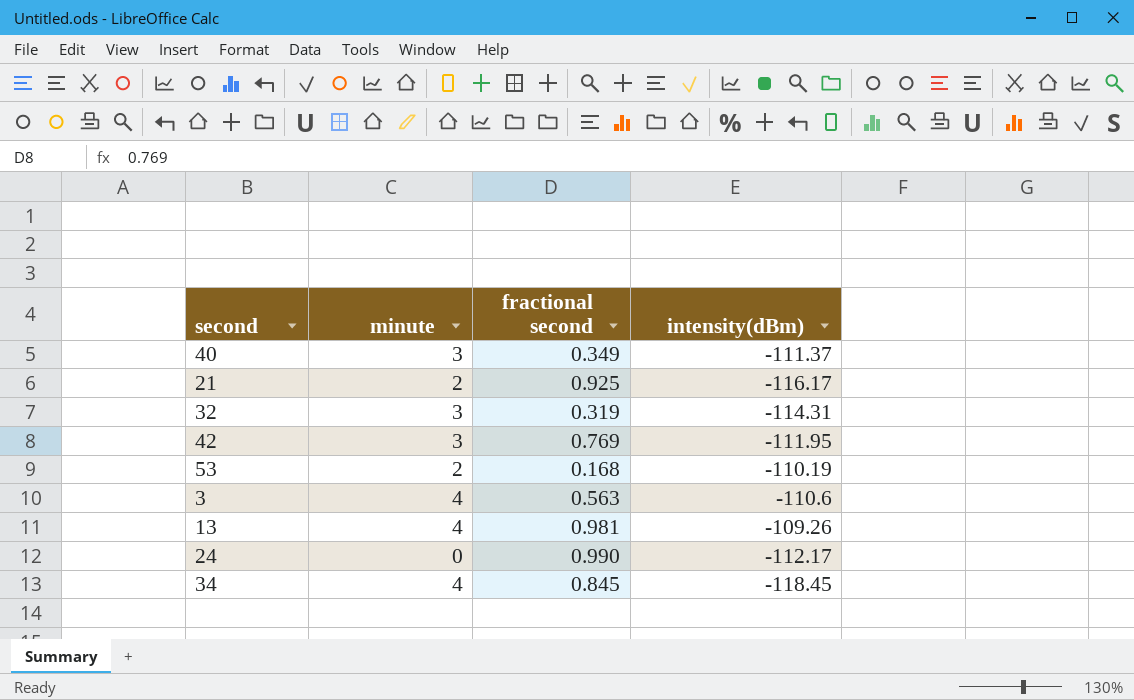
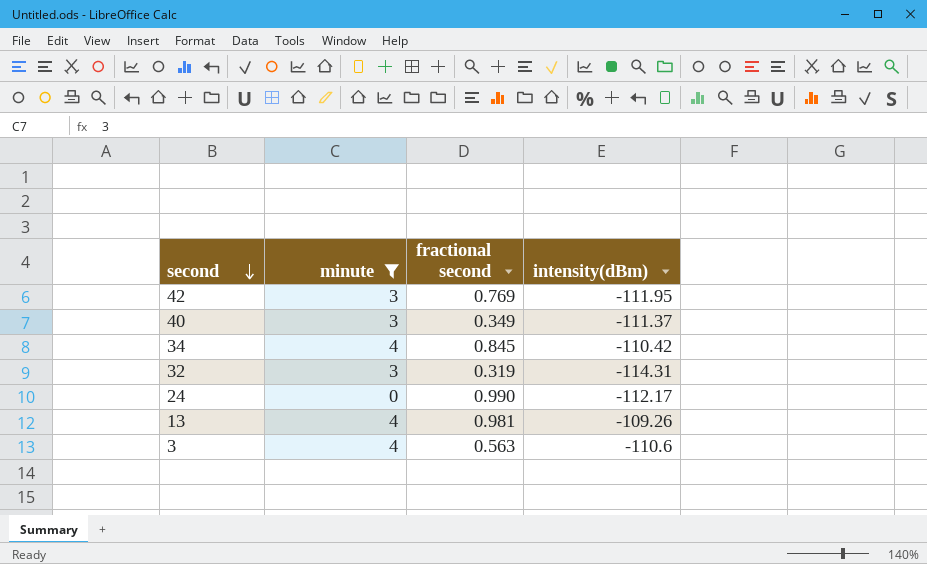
filter: none -> minute != 2
row order: none -> second descending
34 | intensity(dBm): -118.45 -> -110.42

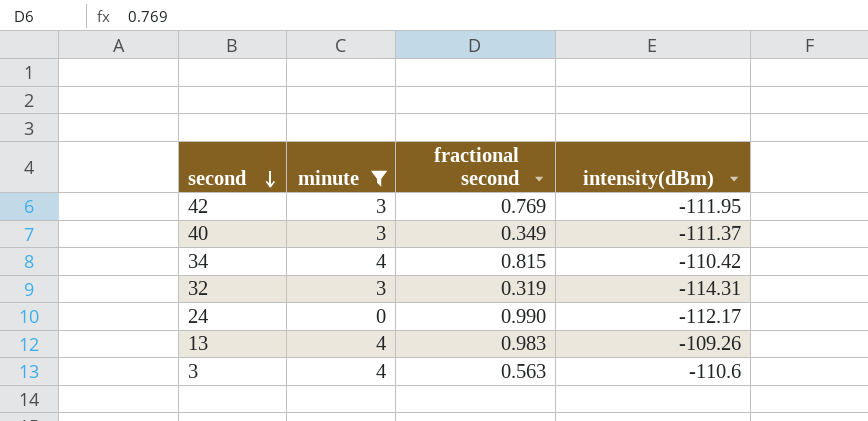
34 | fractional second: 0.845 -> 0.815
13 | fractional second: 0.981 -> 0.983

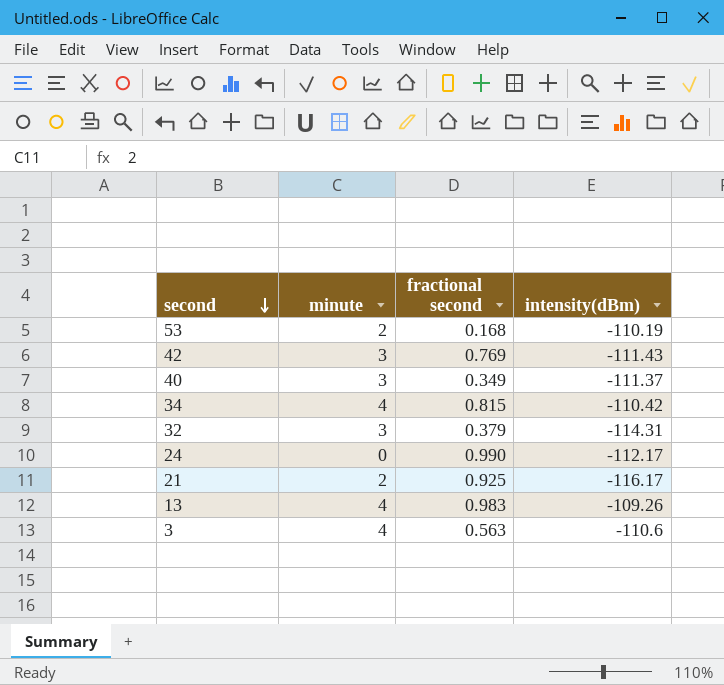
filter: minute != 2 -> none
42 | intensity(dBm): -111.95 -> -111.43
32 | fractional second: 0.319 -> 0.379

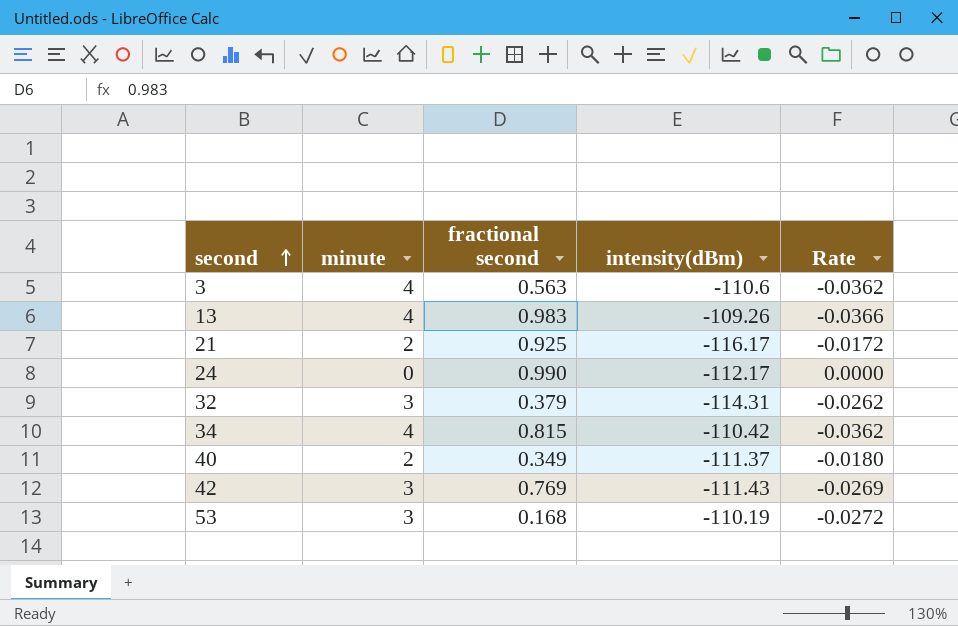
row order: second descending -> second ascending
column Rate | formula: none -> [minute] / [intensity(dBm)]
40 | minute: 3 -> 2
53 | minute: 2 -> 3

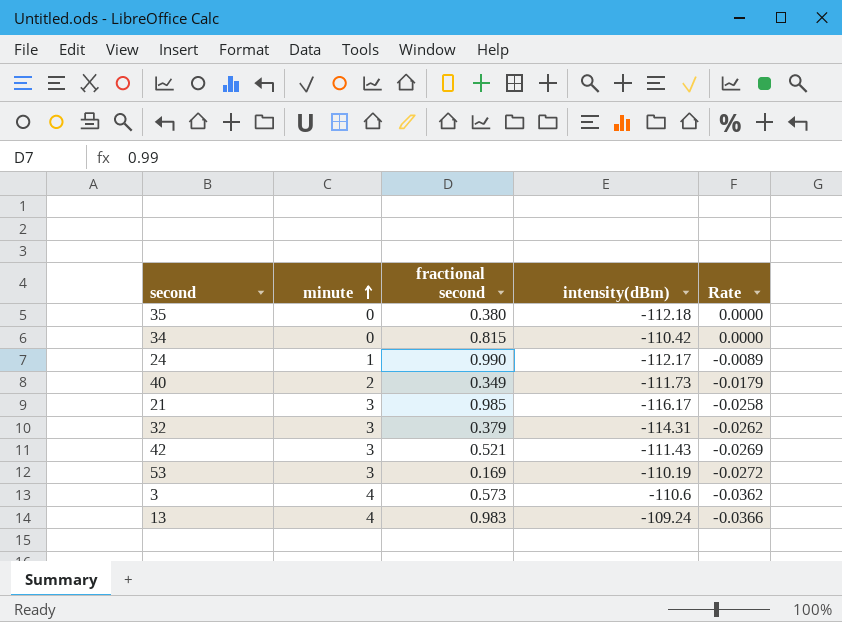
row order: second ascending -> minute ascending
row 35: none -> 0 | 0.380 | -112.18 | 0.0000
34 | minute: 4 -> 0
34 | Rate: -0.0362 -> 0.0000
24 | minute: 0 -> 1
24 | Rate: 0.0000 -> -0.0089
40 | intensity(dBm): -111.37 -> -111.73
40 | Rate: -0.0180 -> -0.0179
21 | minute: 2 -> 3
21 | fractional second: 0.925 -> 0.985
21 | Rate: -0.0172 -> -0.0258
42 | fractional second: 0.769 -> 0.521
53 | fractional second: 0.168 -> 0.169
3 | fractional second: 0.563 -> 0.573
13 | intensity(dBm): -109.26 -> -109.24

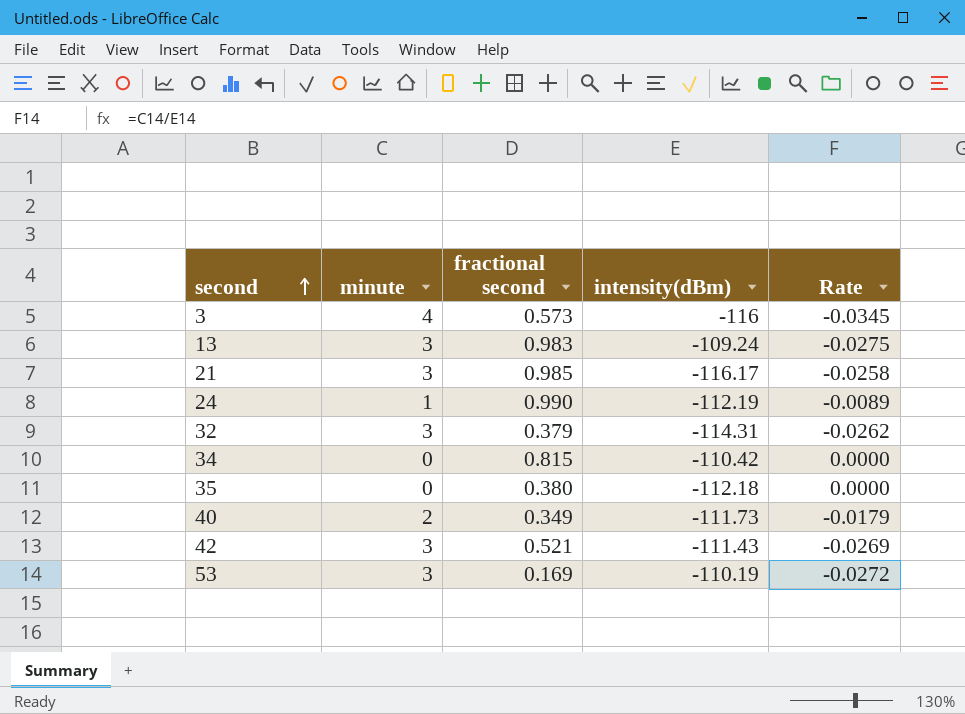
row order: minute ascending -> second ascending
3 | intensity(dBm): -110.6 -> -116
3 | Rate: -0.0362 -> -0.0345
13 | minute: 4 -> 3
13 | Rate: -0.0366 -> -0.0275
24 | intensity(dBm): -112.17 -> -112.19

